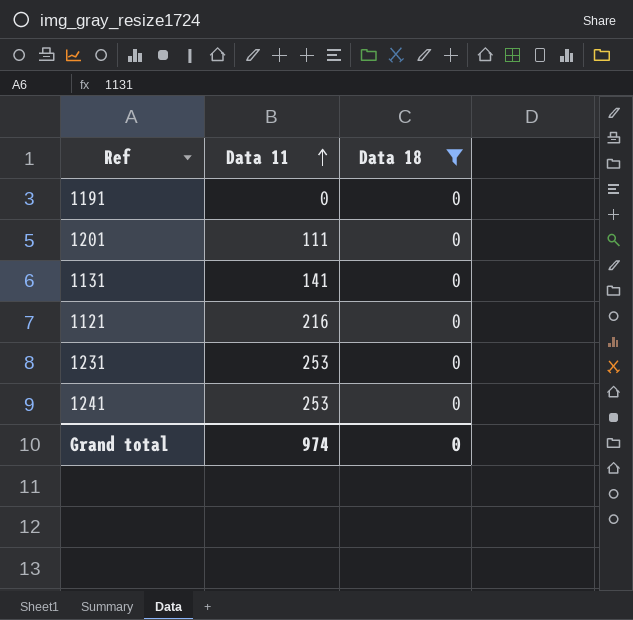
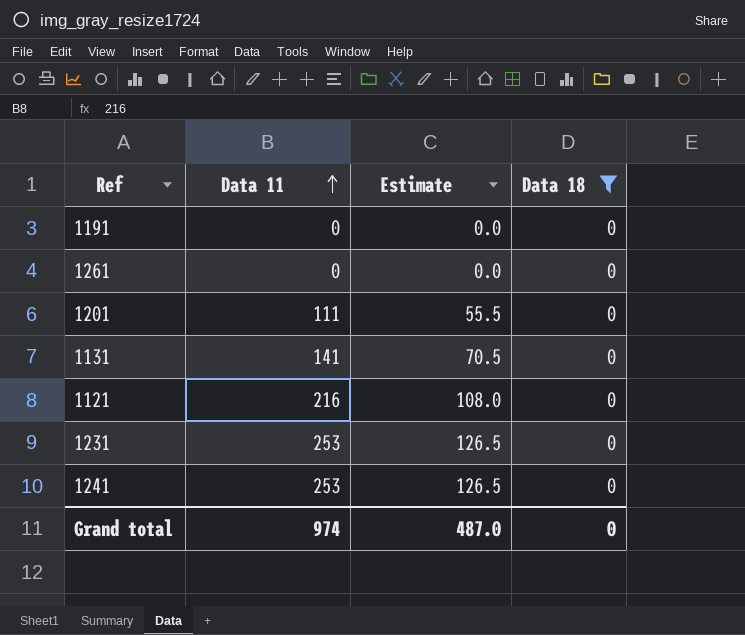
column Estimate | formula: none -> [Data 11] * 0.5
row 1261: none -> 0 | 0.0 | 0

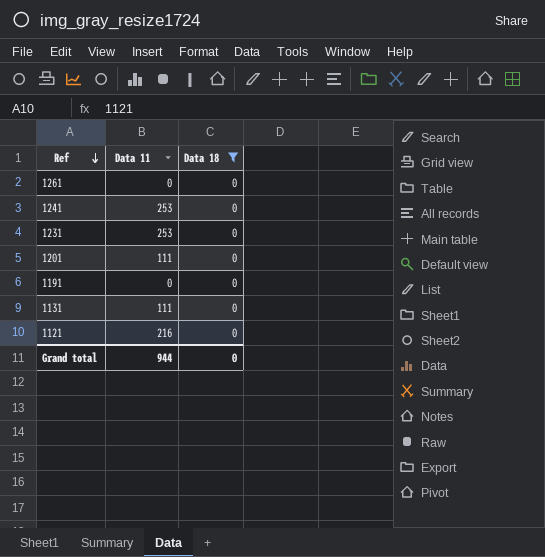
row order: Data 11 ascending -> Ref descending
column Estimate | formula: [Data 11] * 0.5 -> none
1131 | Data 11: 141 -> 111
Grand total | Data 11: 974 -> 944

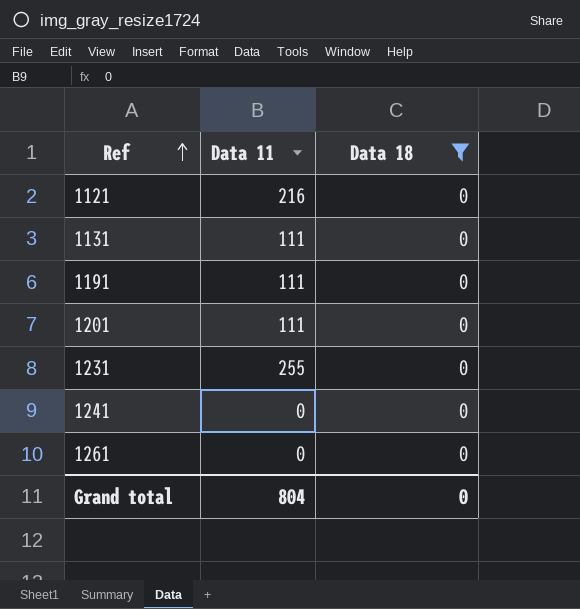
row order: Ref descending -> Ref ascending
1191 | Data 11: 0 -> 111
1231 | Data 11: 253 -> 255
1241 | Data 11: 253 -> 0
Grand total | Data 11: 944 -> 804

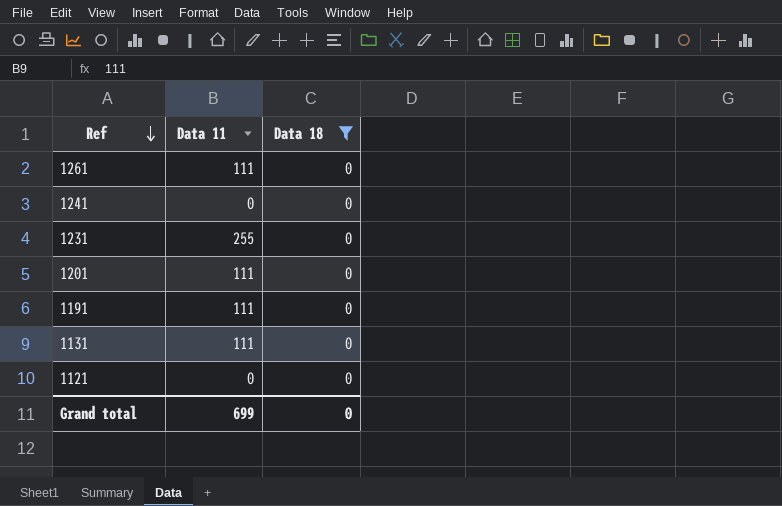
row order: Ref ascending -> Ref descending
1261 | Data 11: 0 -> 111
1121 | Data 11: 216 -> 0
Grand total | Data 11: 804 -> 699

